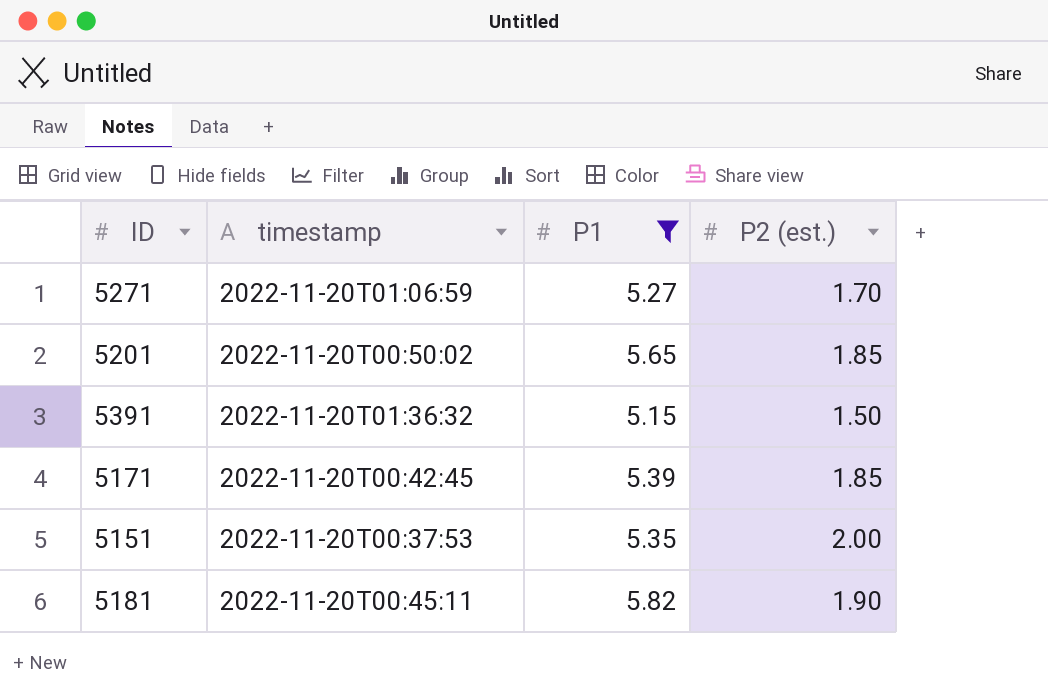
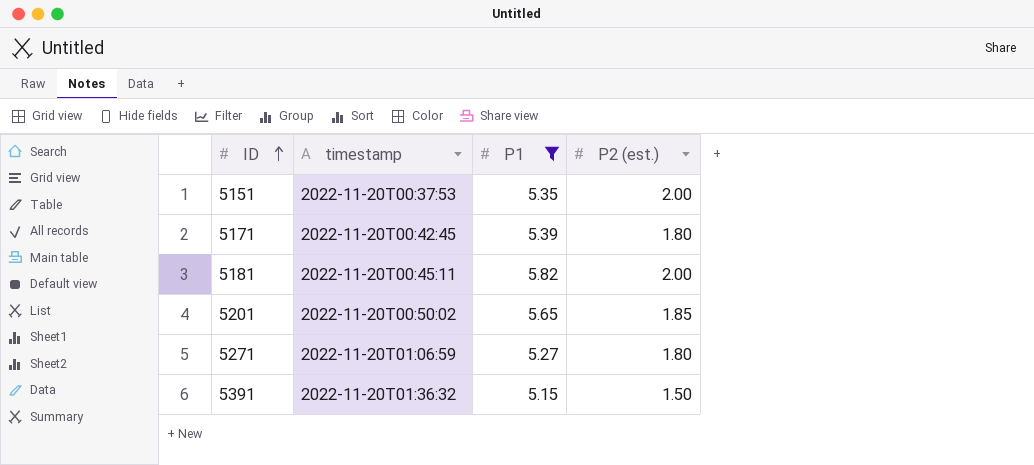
row order: none -> ID ascending
5171 | P2 (est.): 1.85 -> 1.80
5181 | P2 (est.): 1.90 -> 2.00
5271 | P2 (est.): 1.70 -> 1.80

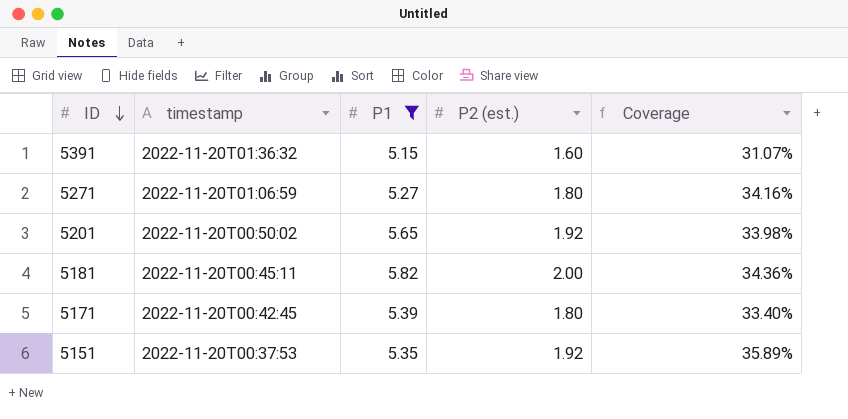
row order: ID ascending -> ID descending
column Coverage | formula: none -> [P2 (est.)] / [P1]
5391 | P2 (est.): 1.50 -> 1.60
5201 | P2 (est.): 1.85 -> 1.92
5151 | P2 (est.): 2.00 -> 1.92

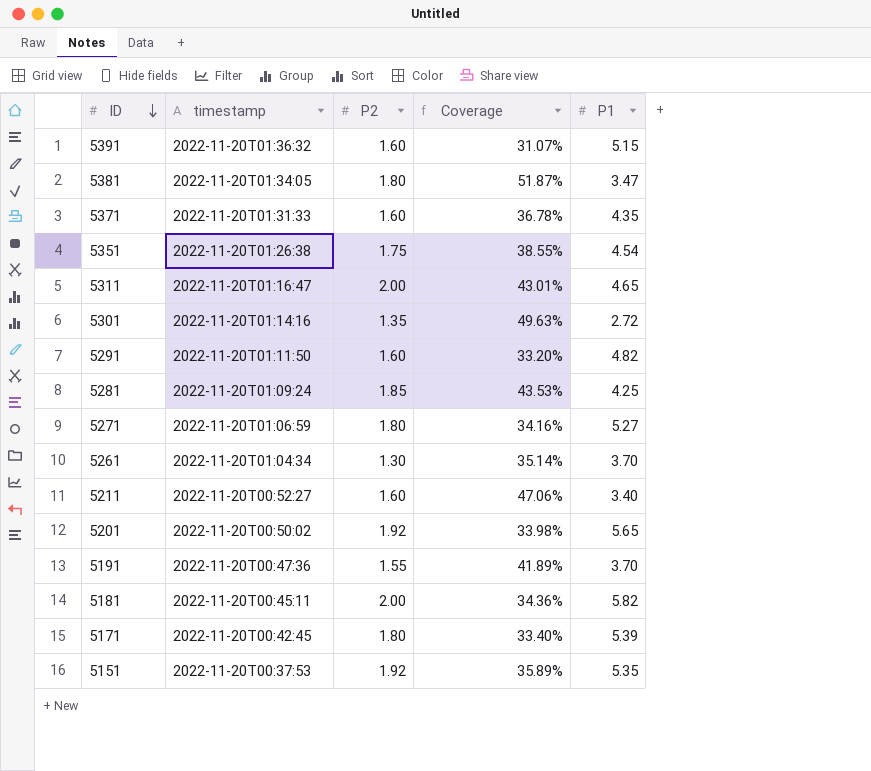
filter: P1 >= 5.15 -> none
column name: P2 (est.) -> P2
column P1 | position: 3 -> 5

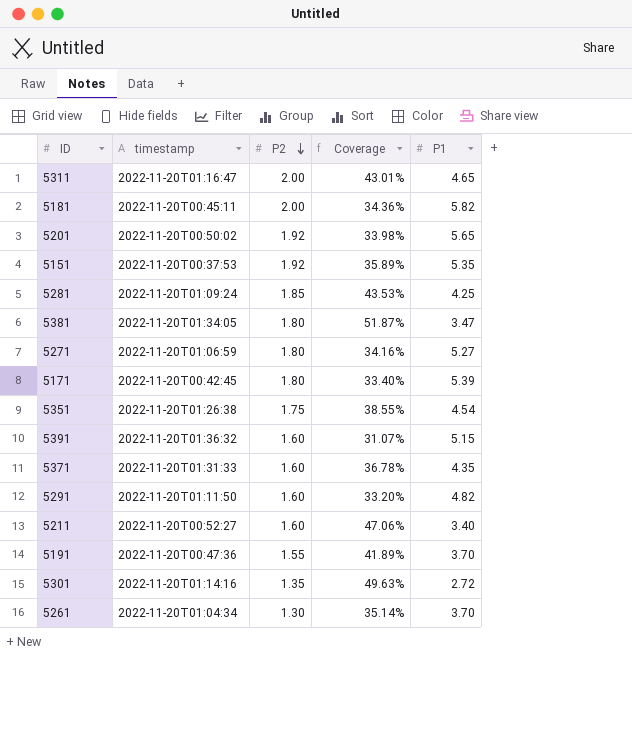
row order: ID descending -> P2 descending

